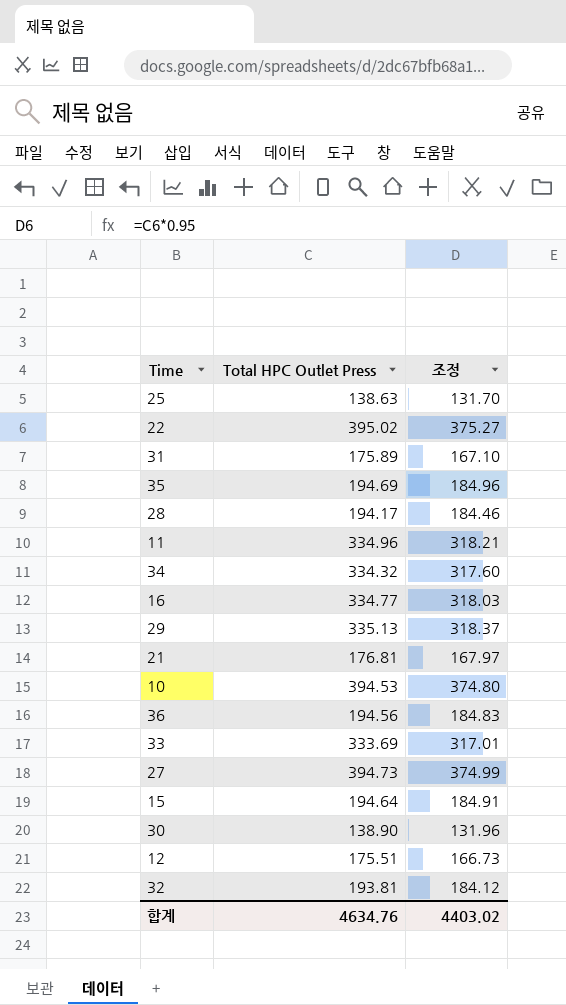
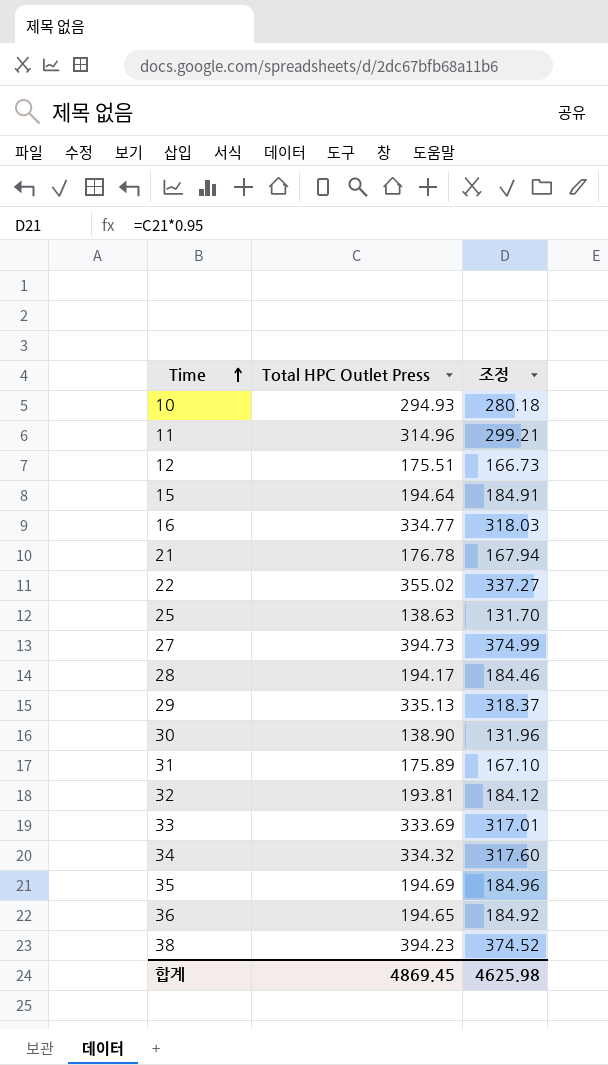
row order: none -> Time ascending
10 | Total HPC Outlet Press: 394.53 -> 294.93
10 | 조정: 374.80 -> 280.18
11 | Total HPC Outlet Press: 334.96 -> 314.96
11 | 조정: 318.21 -> 299.21
21 | Total HPC Outlet Press: 176.81 -> 176.78
21 | 조정: 167.97 -> 167.94
22 | Total HPC Outlet Press: 395.02 -> 355.02
22 | 조정: 375.27 -> 337.27
36 | Total HPC Outlet Press: 194.56 -> 194.65
36 | 조정: 184.83 -> 184.92
row 38: none -> 394.23 | 374.52
합계 | Total HPC Outlet Press: 4634.76 -> 4869.45
합계 | 조정: 4403.02 -> 4625.98

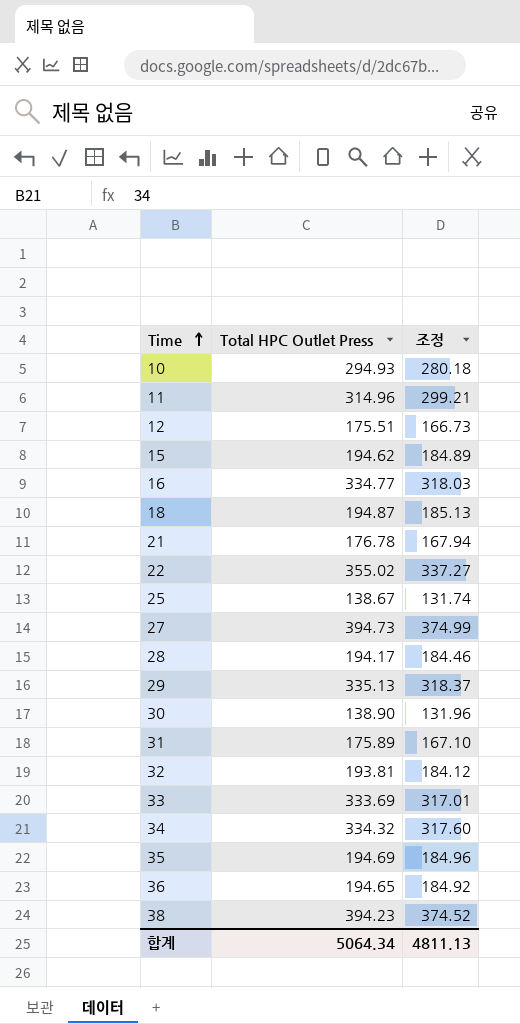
15 | Total HPC Outlet Press: 194.64 -> 194.62
15 | 조정: 184.91 -> 184.89
row 18: none -> 194.87 | 185.13
25 | Total HPC Outlet Press: 138.63 -> 138.67
25 | 조정: 131.70 -> 131.74
합계 | Total HPC Outlet Press: 4869.45 -> 5064.34
합계 | 조정: 4625.98 -> 4811.13

